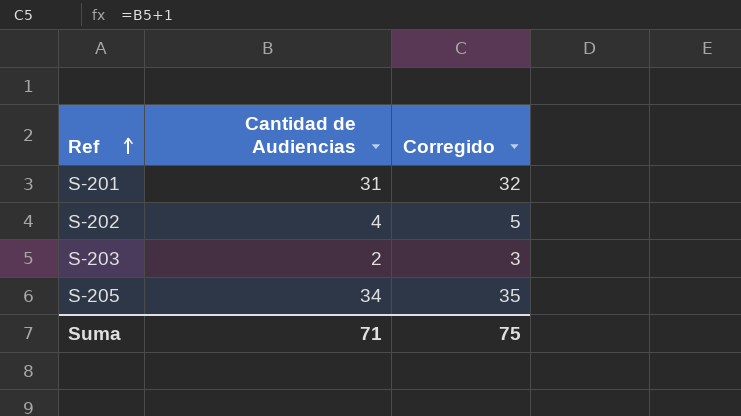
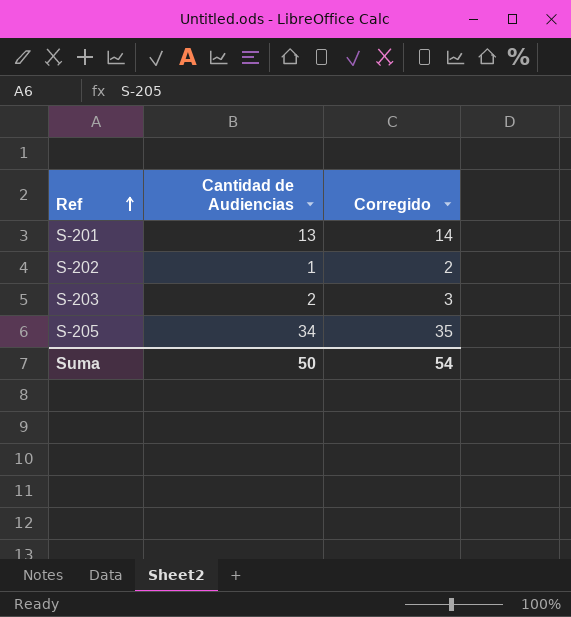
S-201 | Cantidad de Audiencias: 31 -> 13
S-201 | Corregido: 32 -> 14
S-202 | Cantidad de Audiencias: 4 -> 1
S-202 | Corregido: 5 -> 2
Suma | Cantidad de Audiencias: 71 -> 50
Suma | Corregido: 75 -> 54

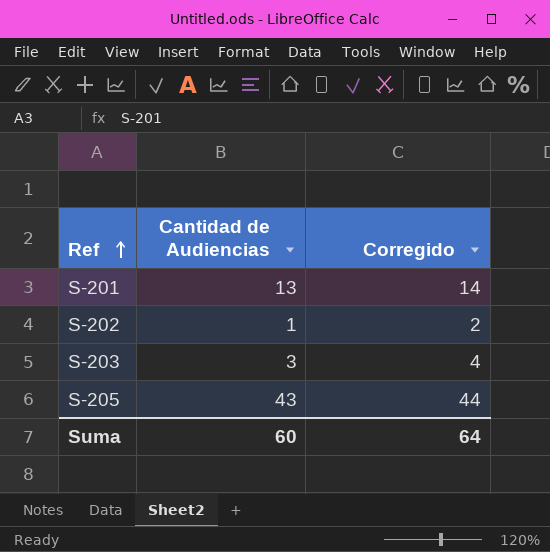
S-203 | Cantidad de Audiencias: 2 -> 3
S-203 | Corregido: 3 -> 4
S-205 | Cantidad de Audiencias: 34 -> 43
S-205 | Corregido: 35 -> 44
Suma | Cantidad de Audiencias: 50 -> 60
Suma | Corregido: 54 -> 64

